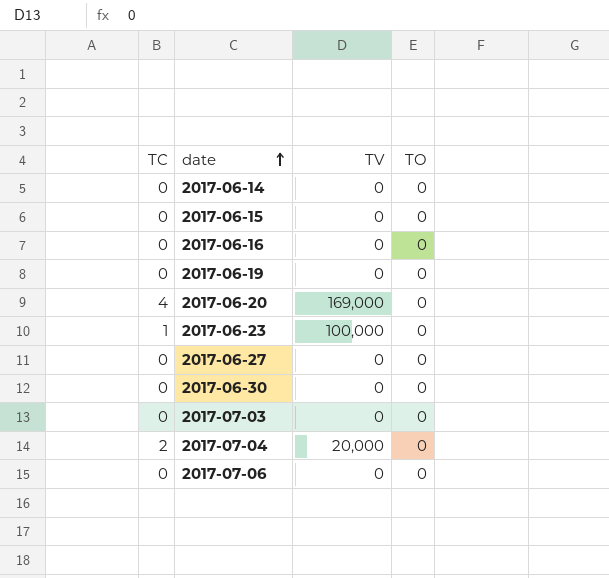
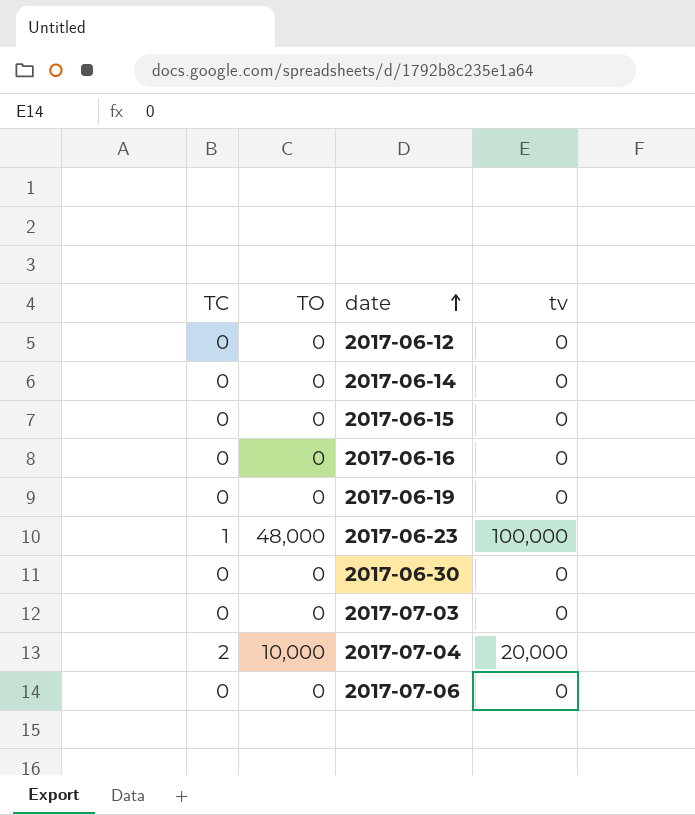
column TO | position: 4 -> 2
column name: TV -> tv
row 2017-06-20: 4 | 169,000 | 0 -> none
row 2017-06-27: 0 | 0 | 0 -> none
row 2017-06-12: none -> 0 | 0 | 0
2017-06-23 | TO: 0 -> 48,000
2017-07-04 | TO: 0 -> 10,000

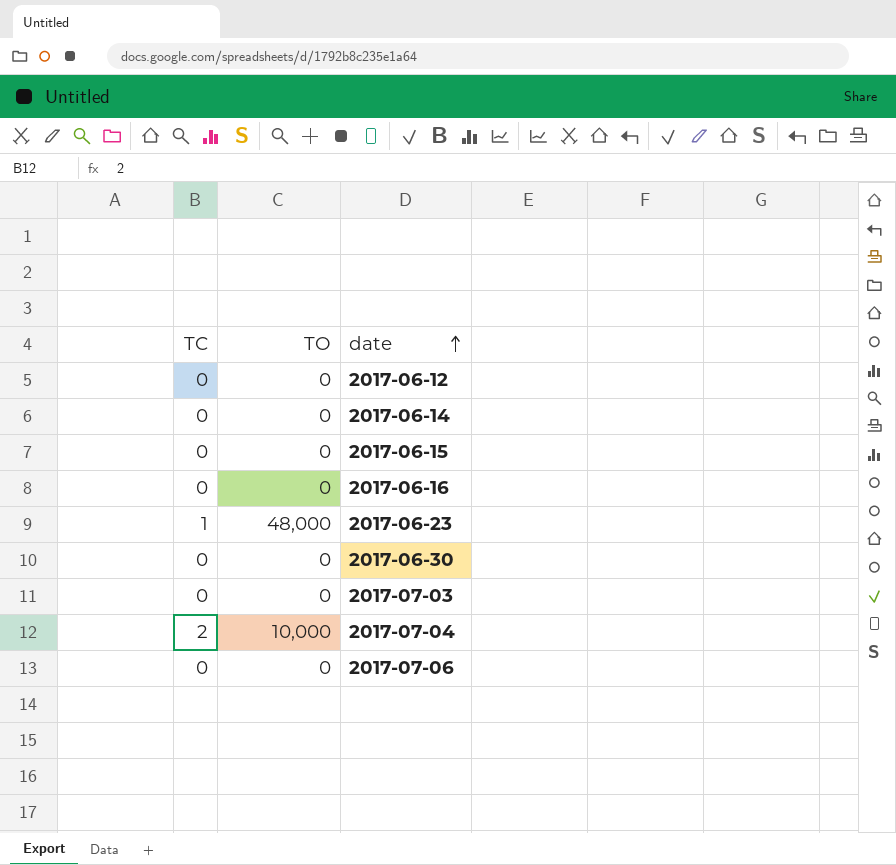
column tv | position: 4 -> none
row 2017-06-19: 0 | 0 | 0 -> none

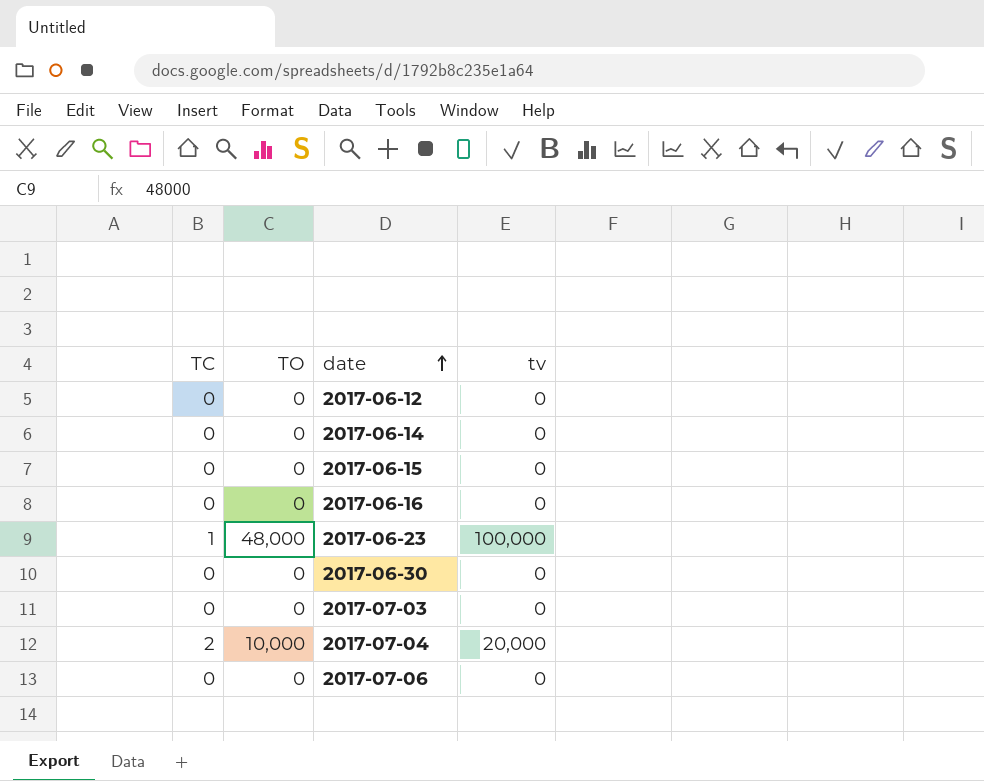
column tv | position: none -> 4

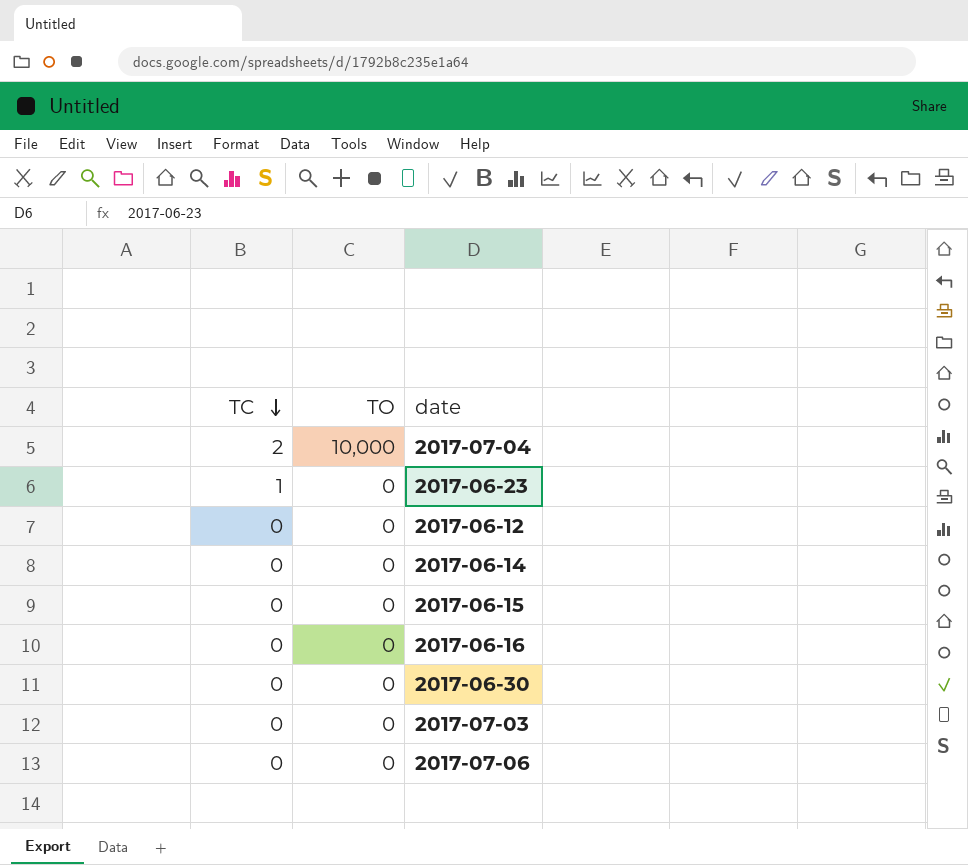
row order: date ascending -> TC descending
column tv | position: 4 -> none
2017-06-23 | TO: 48,000 -> 0

